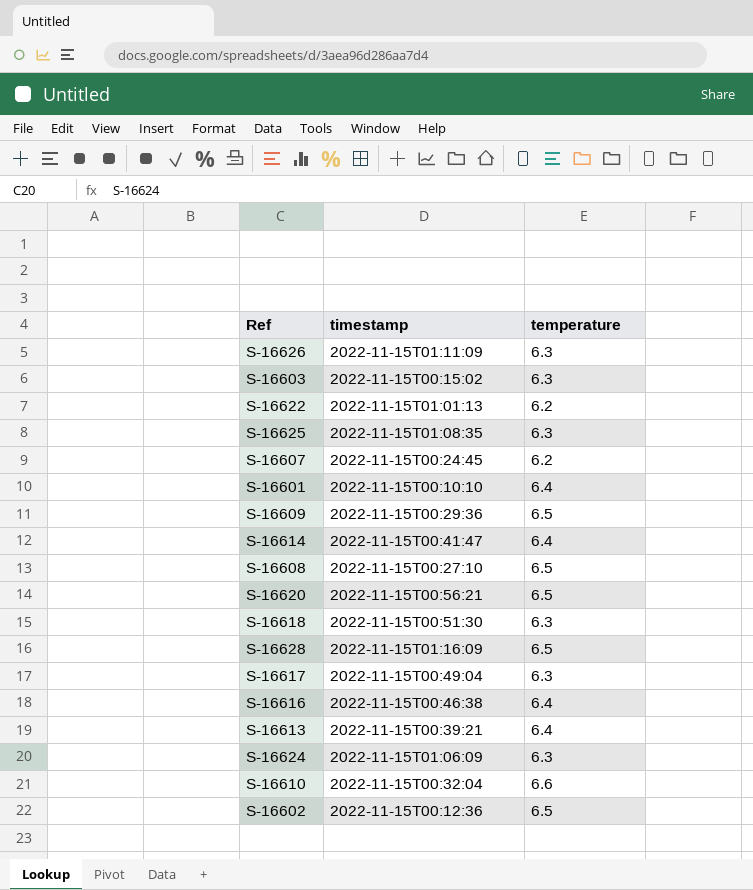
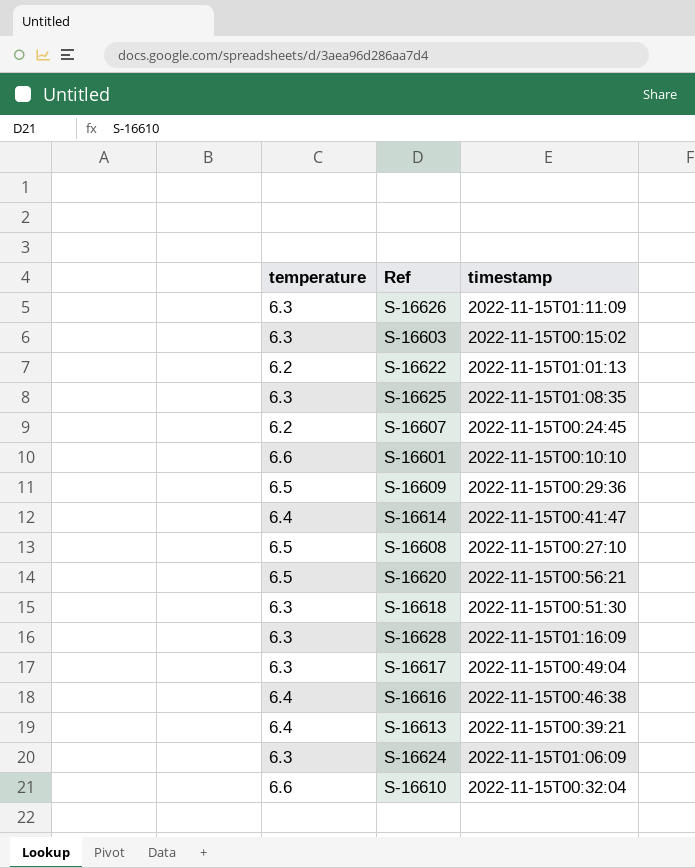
column temperature | position: 3 -> 1
row S-16602: 2022-11-15T00:12:36 | 6.5 -> none
S-16601 | temperature: 6.4 -> 6.6
S-16628 | temperature: 6.5 -> 6.3

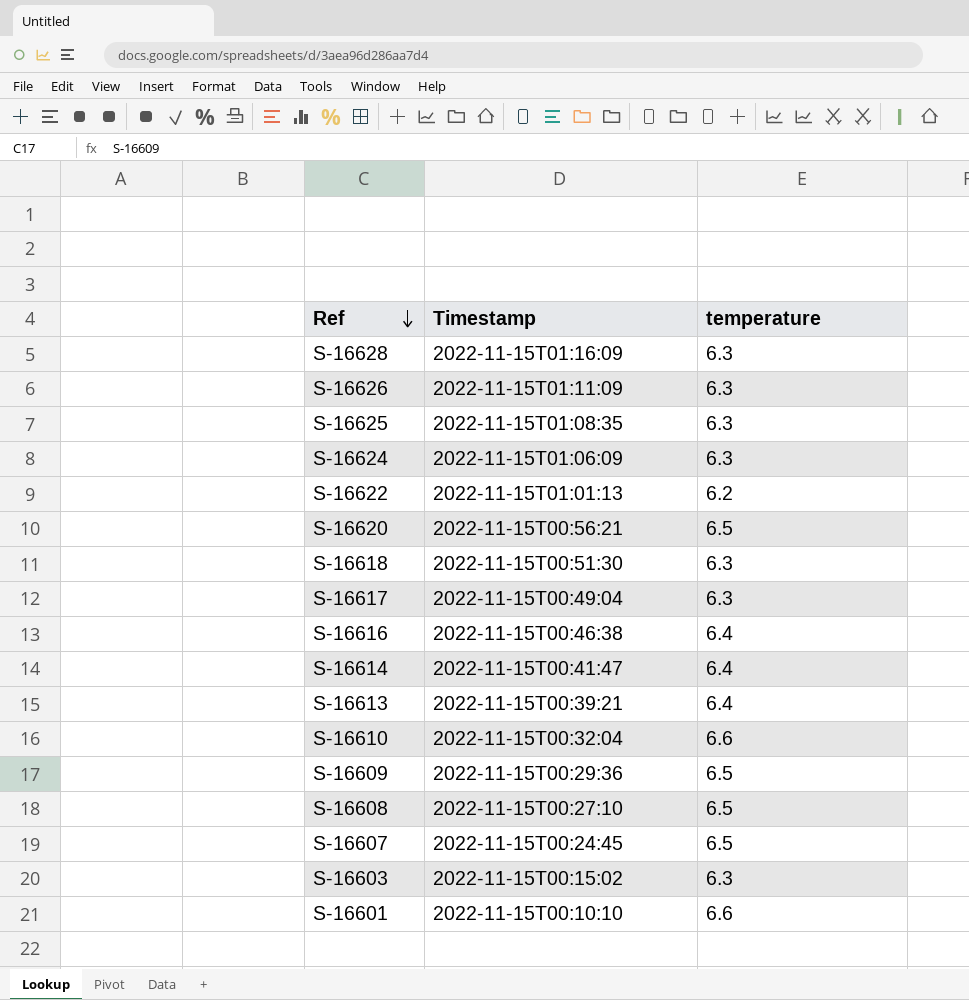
row order: none -> Ref descending
column name: timestamp -> Timestamp
column temperature | position: 1 -> 3
S-16607 | temperature: 6.2 -> 6.5

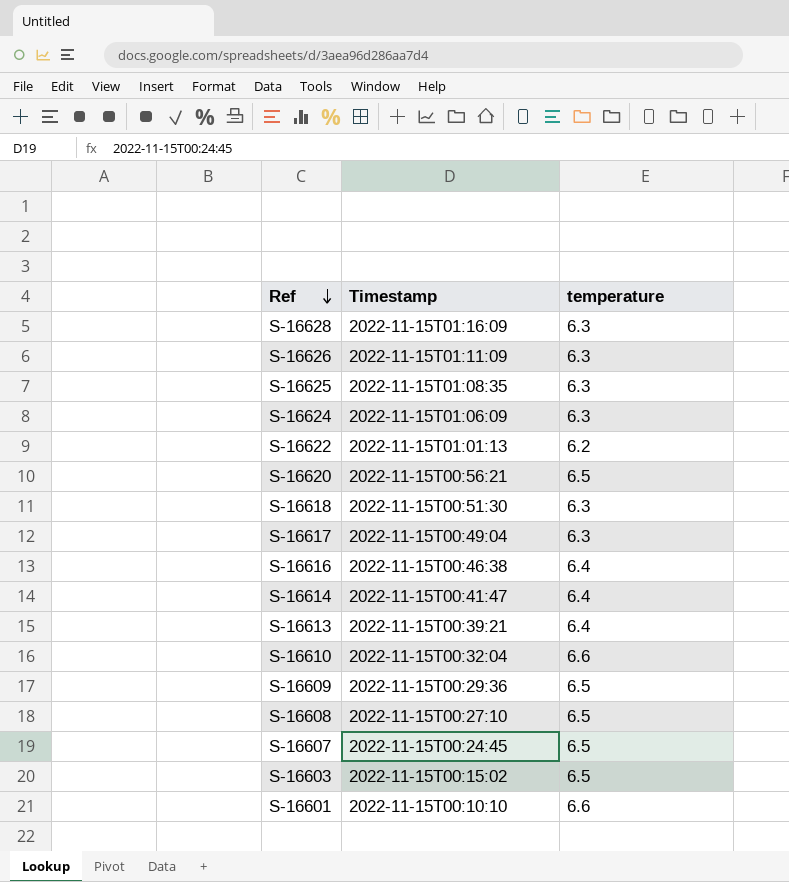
S-16603 | temperature: 6.3 -> 6.5

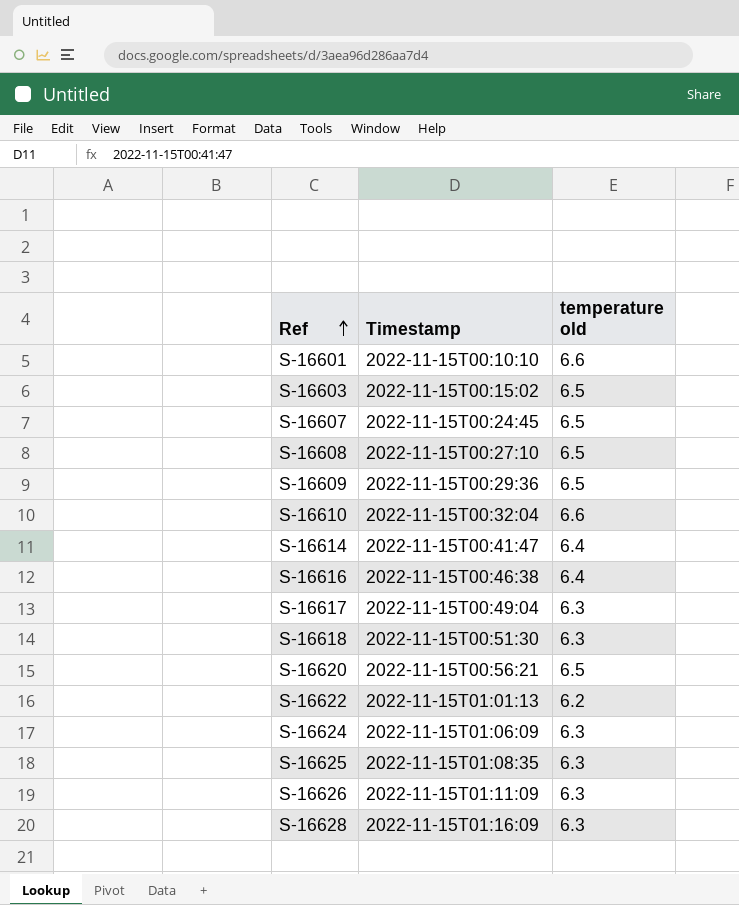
row order: Ref descending -> Ref ascending
column name: temperature -> temperature old
row S-16613: 2022-11-15T00:39:21 | 6.4 -> none

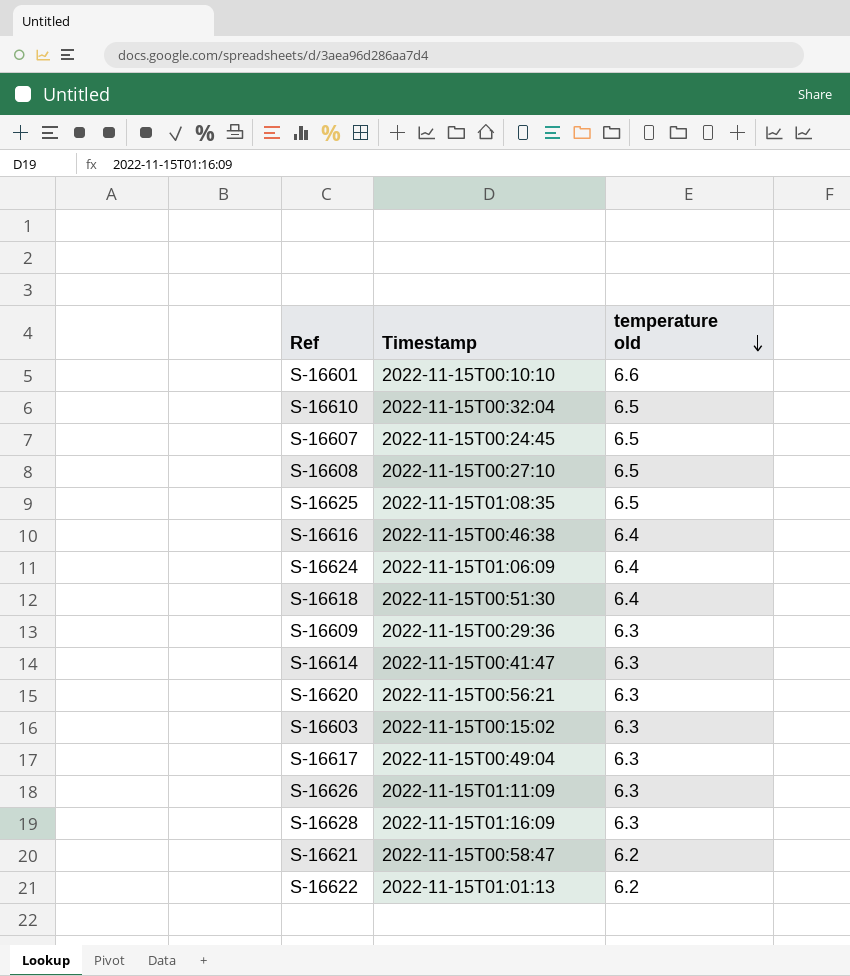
row order: Ref ascending -> temperature old descending
S-16610 | temperature old: 6.6 -> 6.5
S-16625 | temperature old: 6.3 -> 6.5
S-16624 | temperature old: 6.3 -> 6.4
S-16618 | temperature old: 6.3 -> 6.4
S-16609 | temperature old: 6.5 -> 6.3
S-16614 | temperature old: 6.4 -> 6.3
S-16620 | temperature old: 6.5 -> 6.3
S-16603 | temperature old: 6.5 -> 6.3
row S-16621: none -> 2022-11-15T00:58:47 | 6.2

